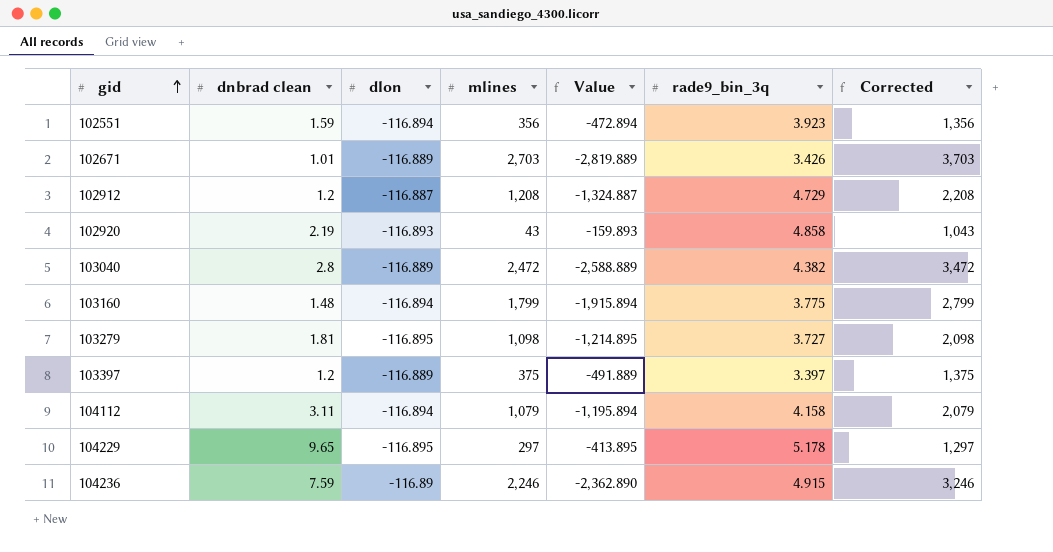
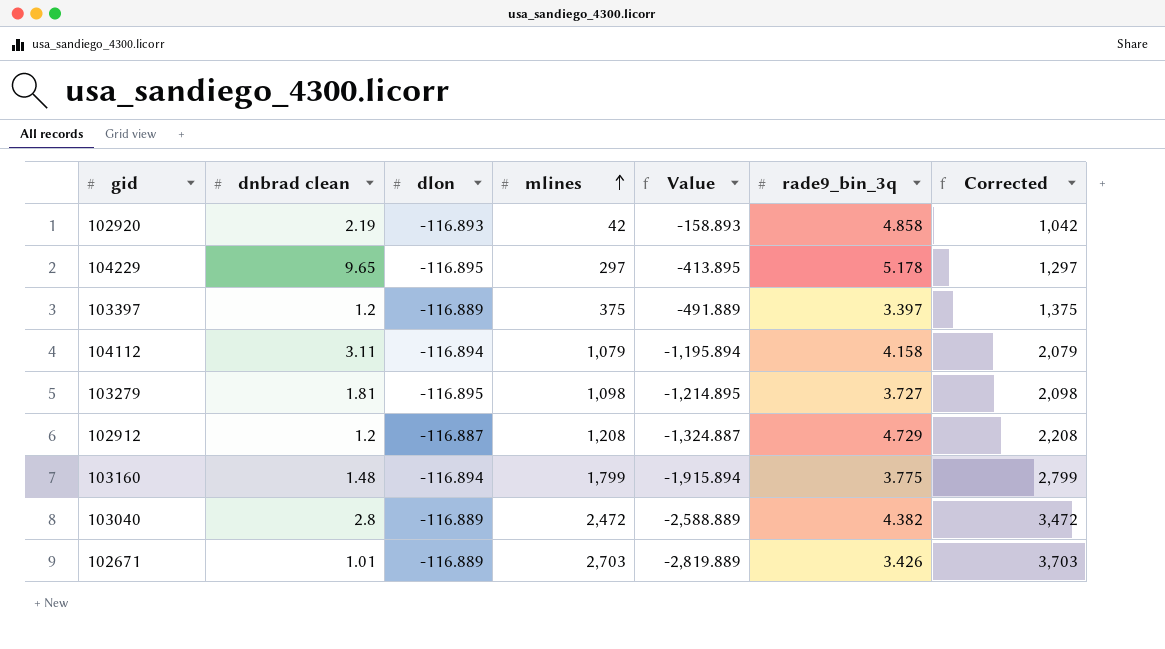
row order: gid ascending -> mlines ascending
row 102551: 1.59 | -116.894 | 356 | -472.894 | 3.923 | 1,356 -> none
row 104236: 7.59 | -116.89 | 2,246 | -2,362.890 | 4.915 | 3,246 -> none
102920 | mlines: 43 -> 42
102920 | Value: -159.893 -> -158.893
102920 | Corrected: 1,043 -> 1,042

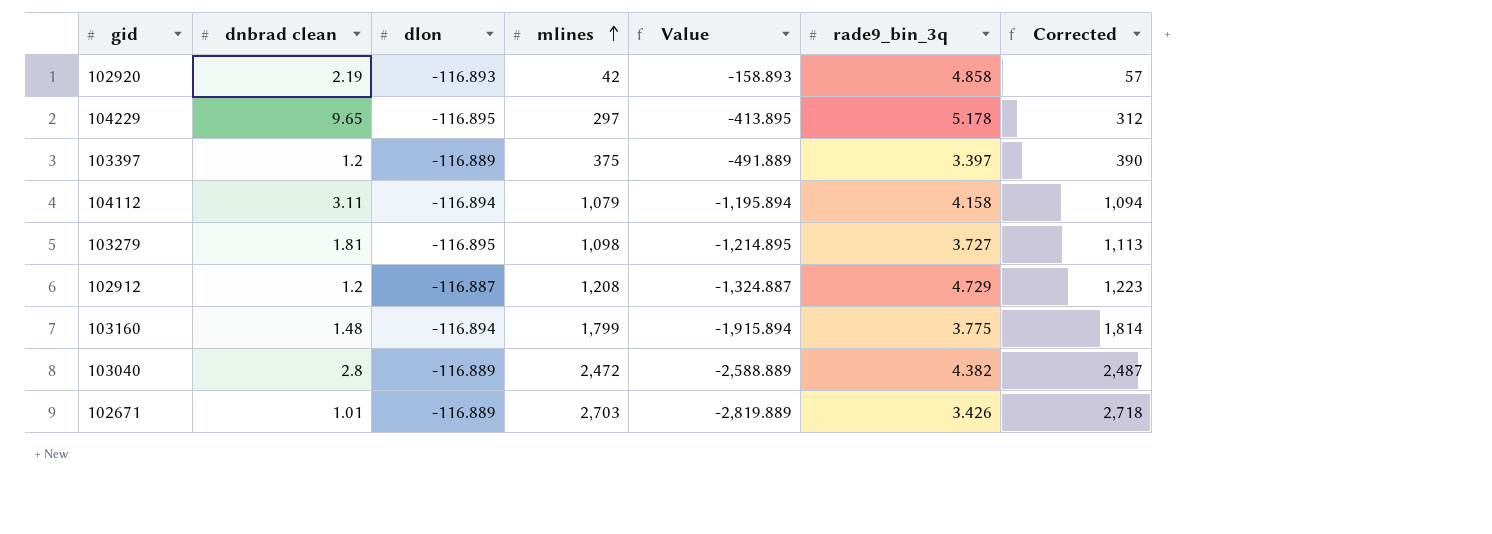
column Corrected | formula: [mlines] + 1000 -> [mlines] + 15

